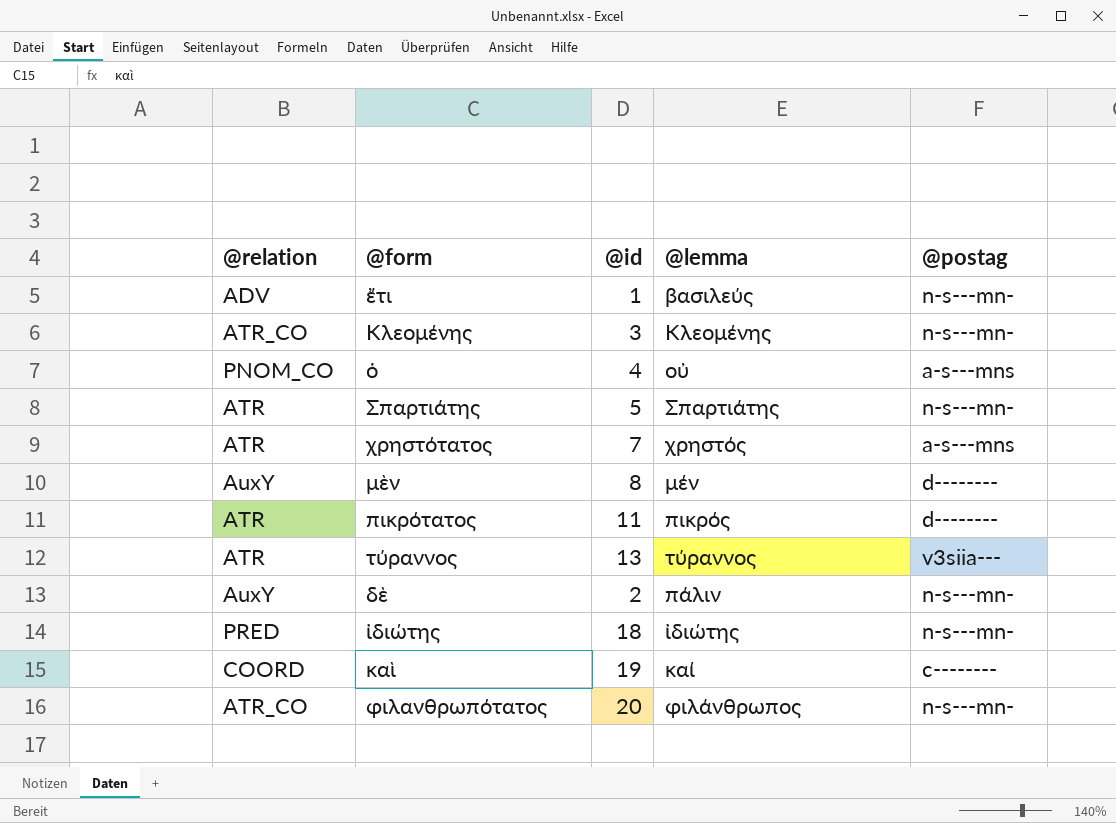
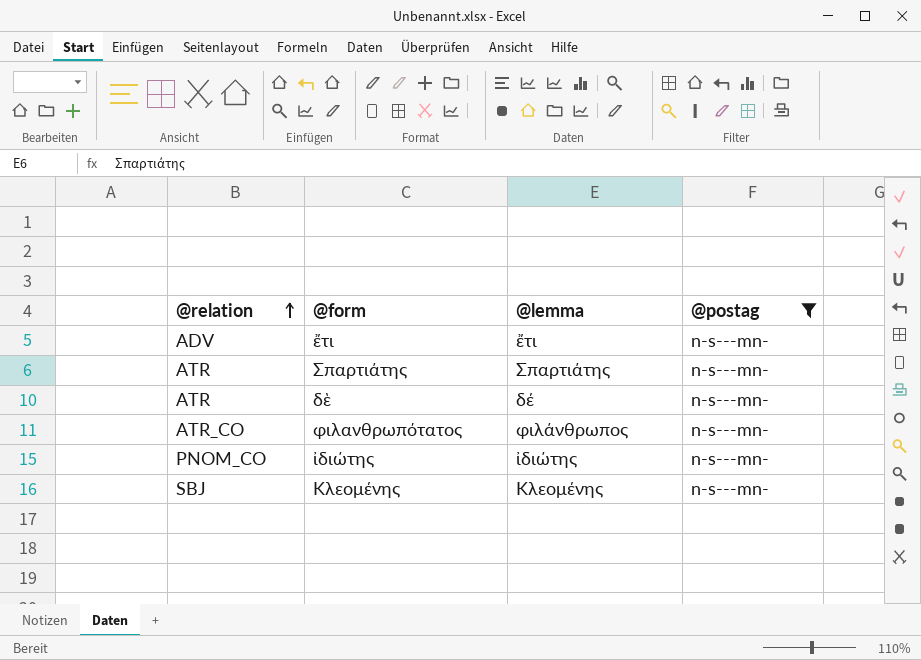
filter: none -> @postag = n-s---mn-
row order: none -> @relation ascending
column @id | position: 3 -> none
ἔτι | @lemma: βασιλεύς -> ἔτι
δὲ | @relation: AuxY -> ATR
δὲ | @lemma: πάλιν -> δέ
ἰδιώτης | @relation: PRED -> PNOM_CO
Κλεομένης | @relation: ATR_CO -> SBJ

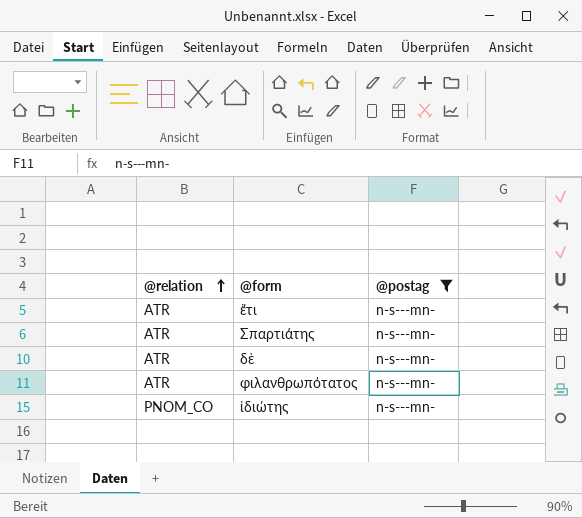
column @lemma | position: 3 -> none
row Κλεομένης: SBJ | Κλεομένης | n-s---mn- -> none
ἔτι | @relation: ADV -> ATR
φιλανθρωπότατος | @relation: ATR_CO -> ATR

